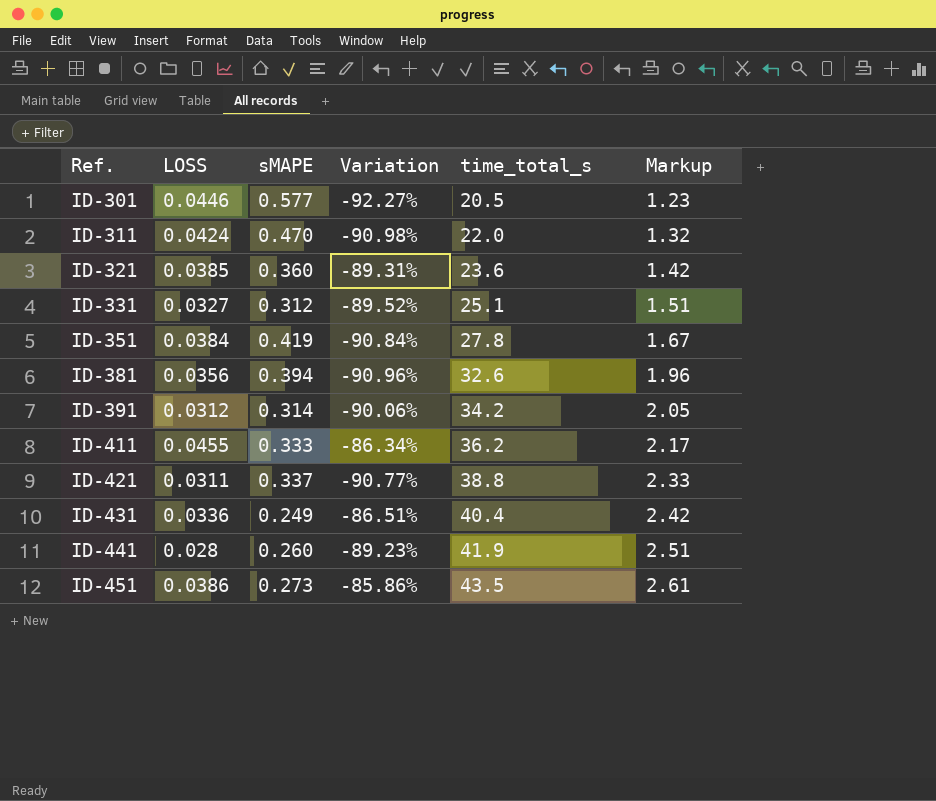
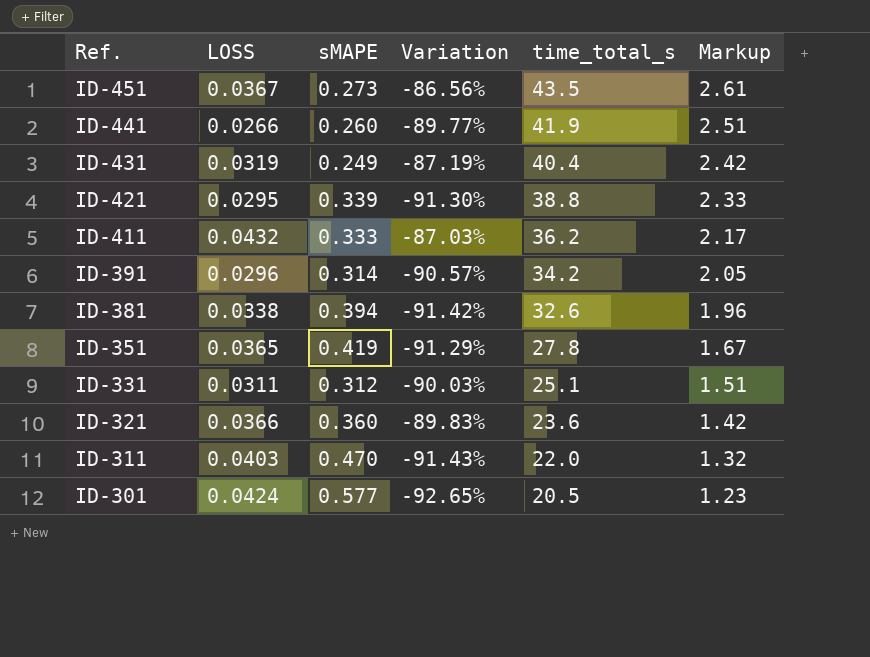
row order: Ref. ascending -> Ref. descending
ID-451 | LOSS: 0.0386 -> 0.0367
ID-451 | Variation: -85.86% -> -86.56%
ID-441 | LOSS: 0.028 -> 0.0266
ID-441 | Variation: -89.23% -> -89.77%
ID-431 | LOSS: 0.0336 -> 0.0319
ID-431 | Variation: -86.51% -> -87.19%
ID-421 | LOSS: 0.0311 -> 0.0295
ID-421 | sMAPE: 0.337 -> 0.339
ID-421 | Variation: -90.77% -> -91.30%
ID-411 | LOSS: 0.0455 -> 0.0432
ID-411 | Variation: -86.34% -> -87.03%
ID-391 | LOSS: 0.0312 -> 0.0296
ID-391 | Variation: -90.06% -> -90.57%
ID-381 | LOSS: 0.0356 -> 0.0338
ID-381 | Variation: -90.96% -> -91.42%
ID-351 | LOSS: 0.0384 -> 0.0365
ID-351 | Variation: -90.84% -> -91.29%
ID-331 | LOSS: 0.0327 -> 0.0311
ID-331 | Variation: -89.52% -> -90.03%
ID-321 | LOSS: 0.0385 -> 0.0366
ID-321 | Variation: -89.31% -> -89.83%
ID-311 | LOSS: 0.0424 -> 0.0403
ID-311 | Variation: -90.98% -> -91.43%
ID-301 | LOSS: 0.0446 -> 0.0424
ID-301 | Variation: -92.27% -> -92.65%

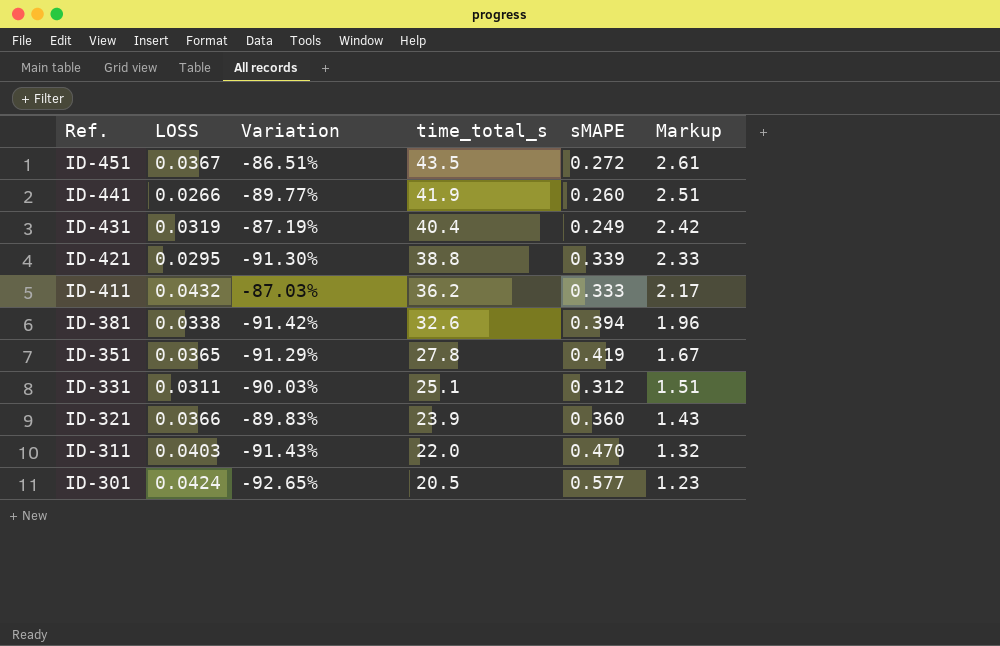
column sMAPE | position: 3 -> 5
row ID-391: 0.0296 | 0.314 | -90.57% | 34.2 | 2.05 -> none
ID-451 | Variation: -86.56% -> -86.51%
ID-451 | sMAPE: 0.273 -> 0.272
ID-321 | time_total_s: 23.6 -> 23.9
ID-321 | Markup: 1.42 -> 1.43

